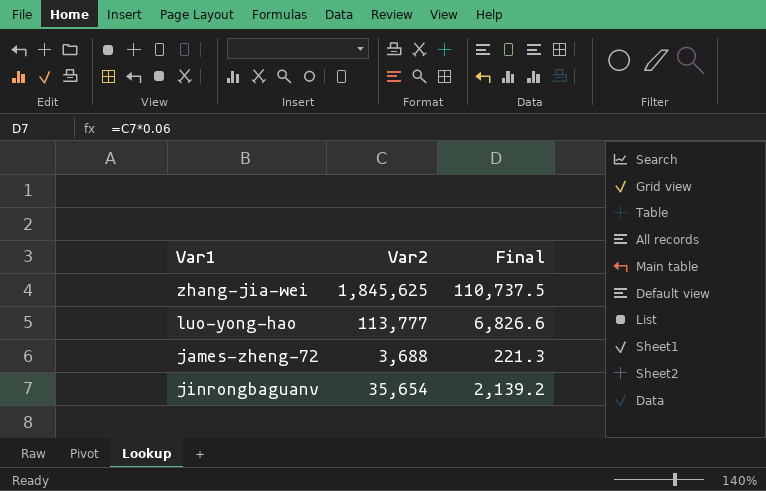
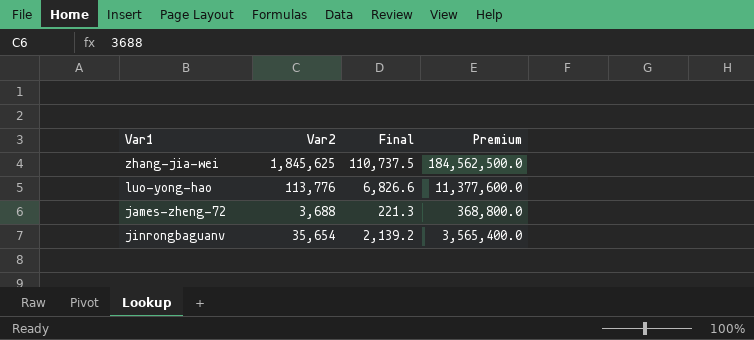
column Premium | formula: none -> [Var2] * 100
luo-yong-hao | Var2: 113,777 -> 113,776

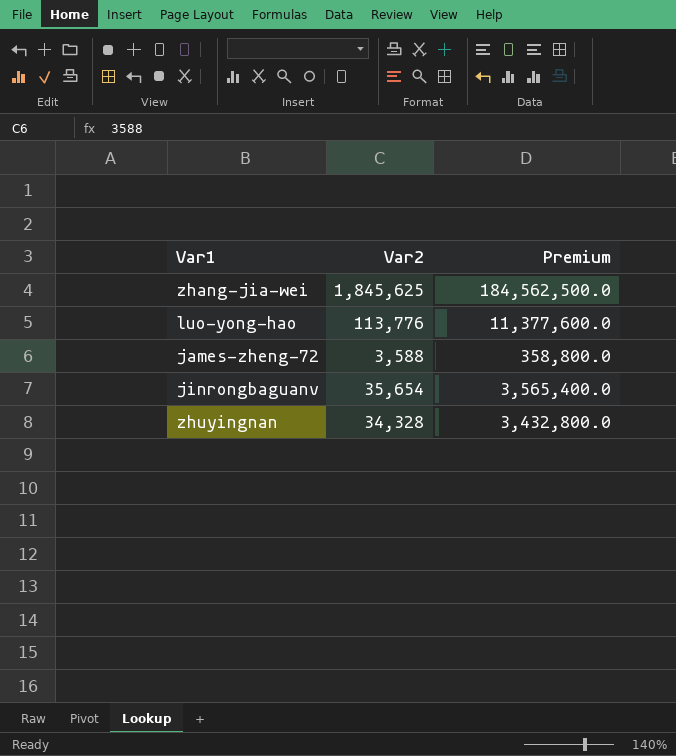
column Final | formula: [Var2] * 0.06 -> none
james-zheng-72 | Var2: 3,688 -> 3,588
james-zheng-72 | Premium: 368,800.0 -> 358,800.0
row zhuyingnan: none -> 34,328 | 3,432,800.0

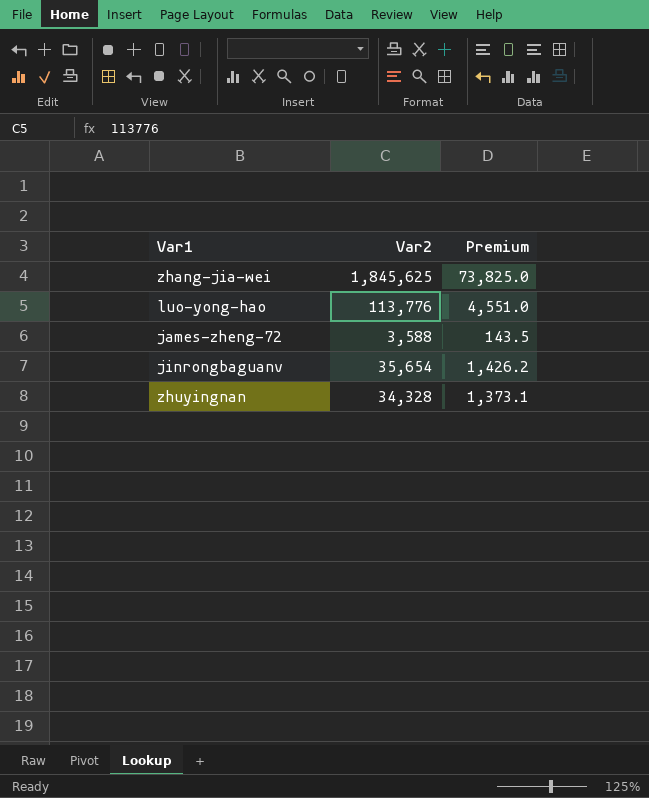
column Premium | formula: [Var2] * 100 -> [Var2] * 0.04

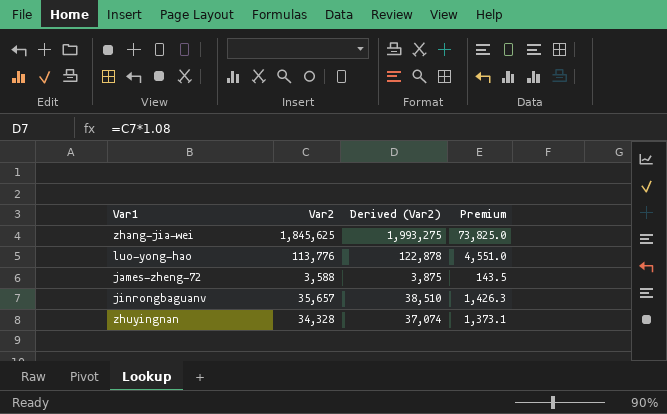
column Derived (Var2) | formula: none -> [Var2] * 1.08
jinrongbaguanv | Var2: 35,654 -> 35,657
jinrongbaguanv | Premium: 1,426.2 -> 1,426.3

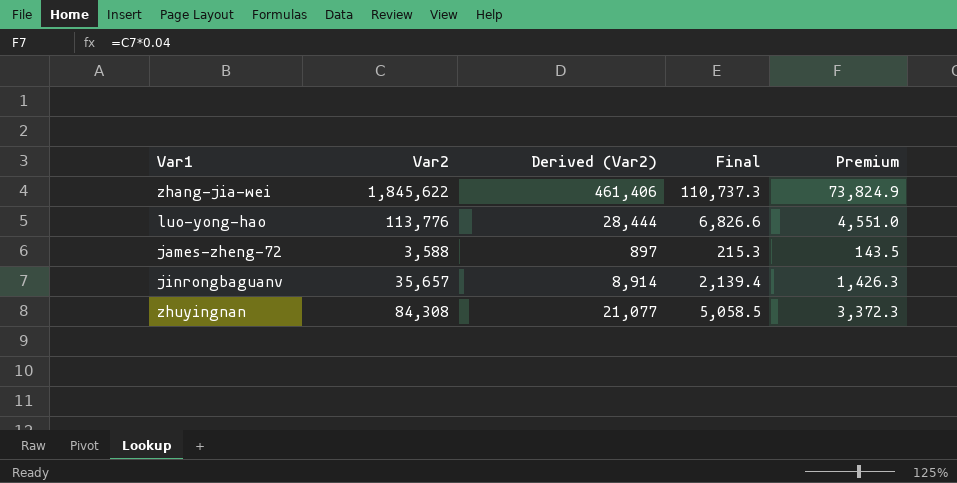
column Derived (Var2) | formula: [Var2] * 1.08 -> [Var2] * 0.25
column Final | formula: none -> [Var2] * 0.06
zhang-jia-wei | Var2: 1,845,625 -> 1,845,622
zhang-jia-wei | Premium: 73,825.0 -> 73,824.9
zhuyingnan | Var2: 34,328 -> 84,308
zhuyingnan | Premium: 1,373.1 -> 3,372.3

